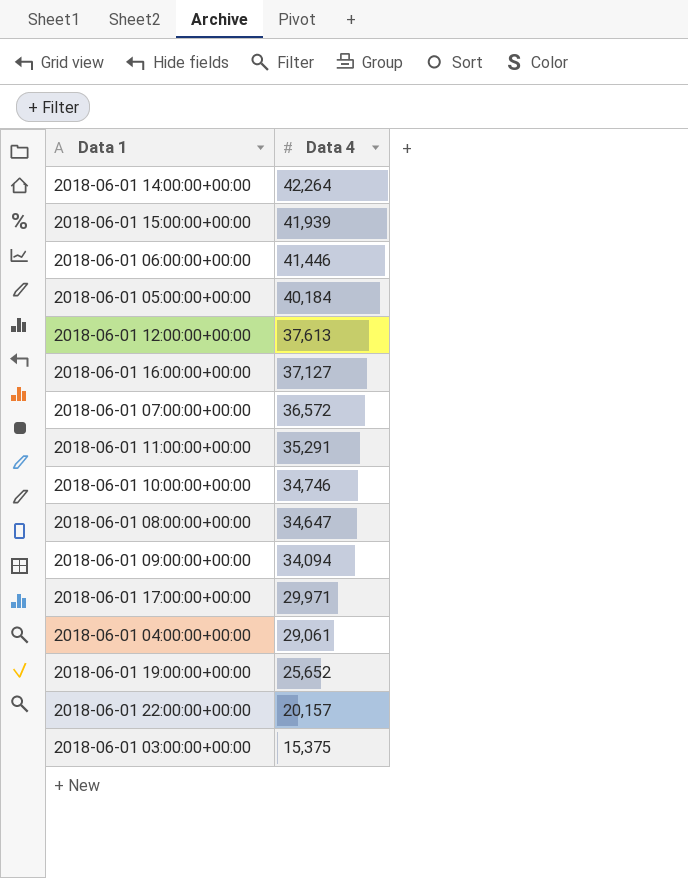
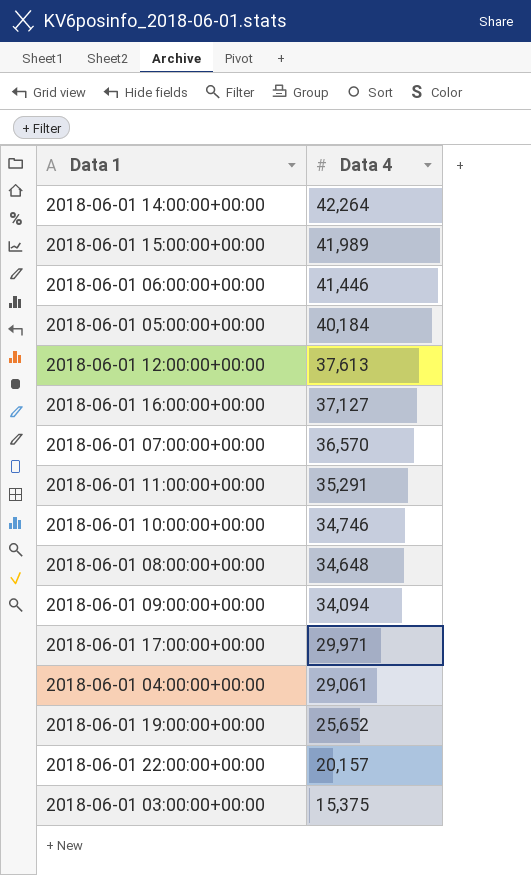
2018-06-01 15:00:00+00:00 | Data 4: 41,939 -> 41,989
2018-06-01 07:00:00+00:00 | Data 4: 36,572 -> 36,570
2018-06-01 08:00:00+00:00 | Data 4: 34,647 -> 34,648

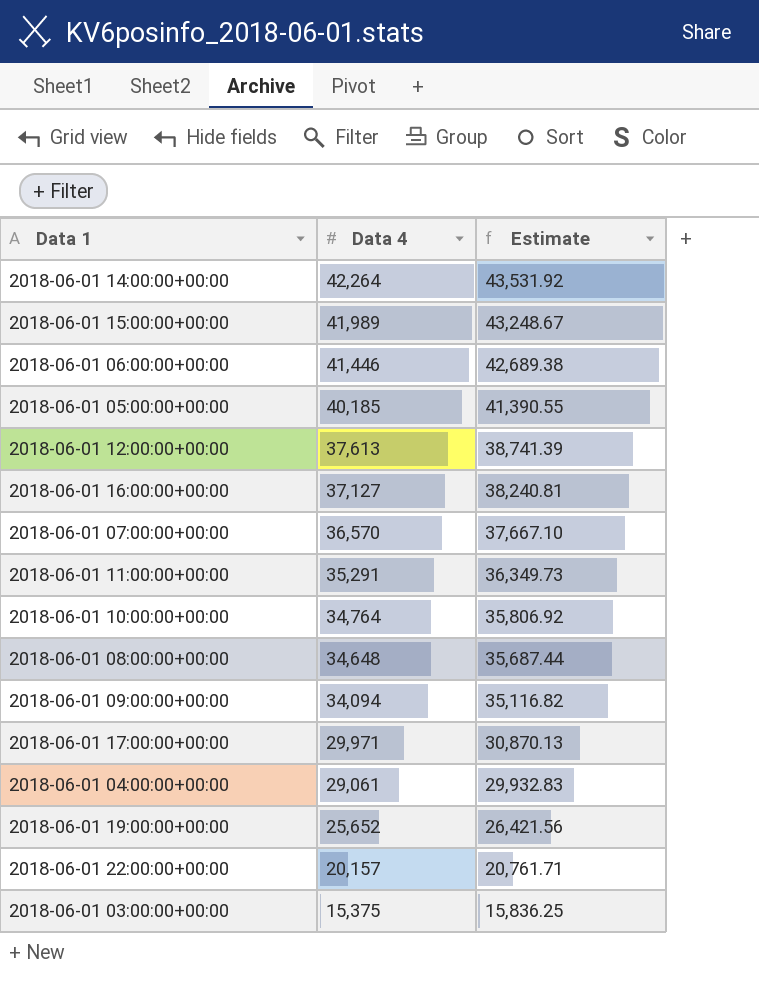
column Estimate | formula: none -> [Data 4] * 1.03
2018-06-01 05:00:00+00:00 | Data 4: 40,184 -> 40,185
2018-06-01 10:00:00+00:00 | Data 4: 34,746 -> 34,764

